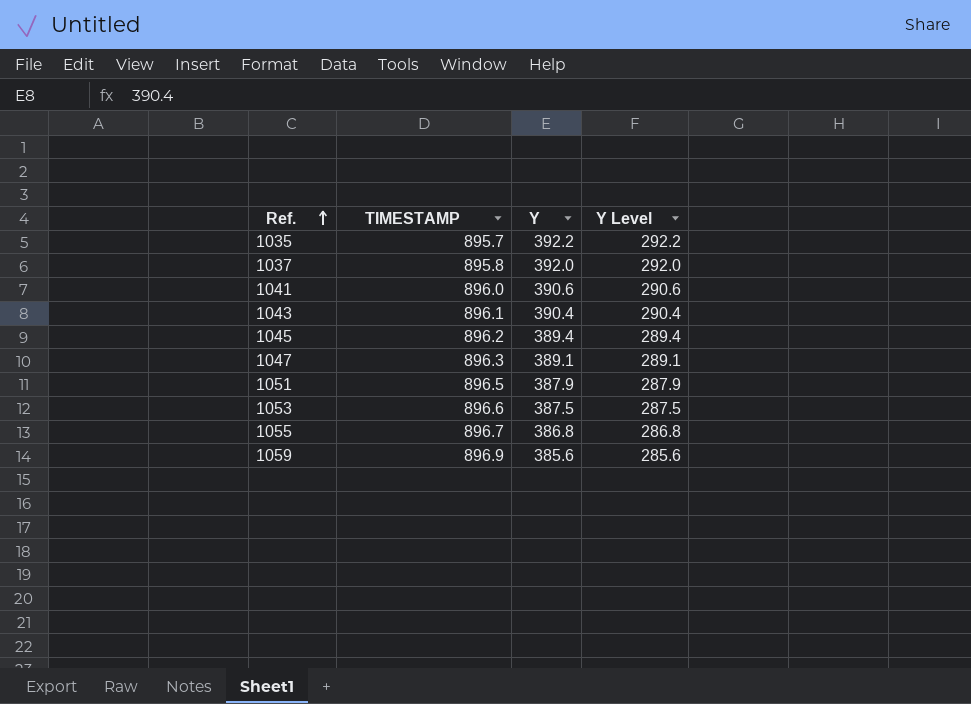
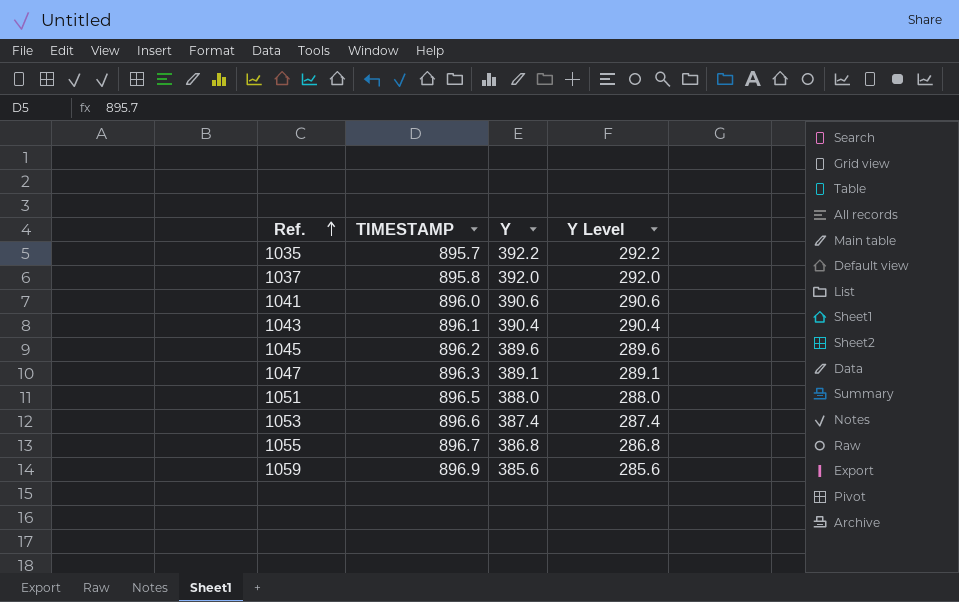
1045 | Y: 389.4 -> 389.6
1045 | Y Level: 289.4 -> 289.6
1051 | Y: 387.9 -> 388.0
1051 | Y Level: 287.9 -> 288.0
1053 | Y: 387.5 -> 387.4
1053 | Y Level: 287.5 -> 287.4

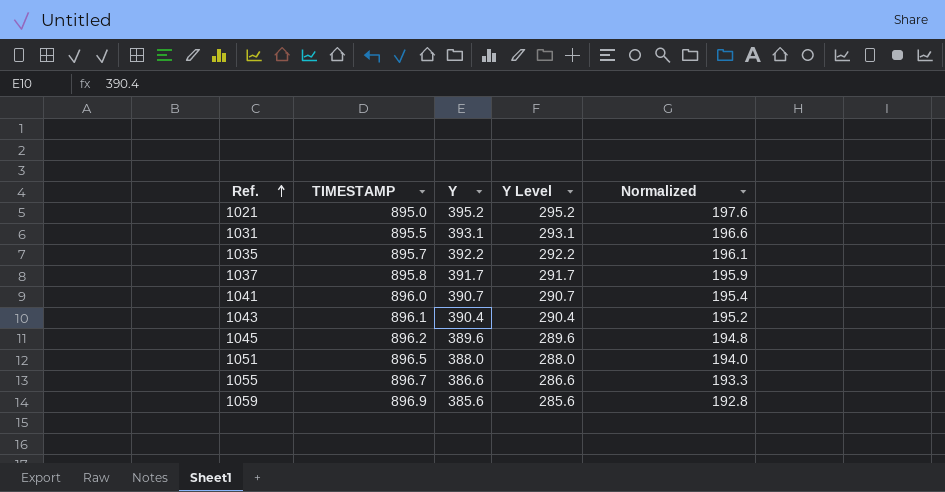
column Normalized | formula: none -> [Y] * 0.5
row 1047: 896.3 | 389.1 | 289.1 -> none
row 1053: 896.6 | 387.4 | 287.4 -> none
row 1021: none -> 895.0 | 395.2 | 295.2 | 197.6
row 1031: none -> 895.5 | 393.1 | 293.1 | 196.6
1037 | Y: 392.0 -> 391.7
1037 | Y Level: 292.0 -> 291.7
1041 | Y: 390.6 -> 390.7
1041 | Y Level: 290.6 -> 290.7
1055 | Y: 386.8 -> 386.6
1055 | Y Level: 286.8 -> 286.6

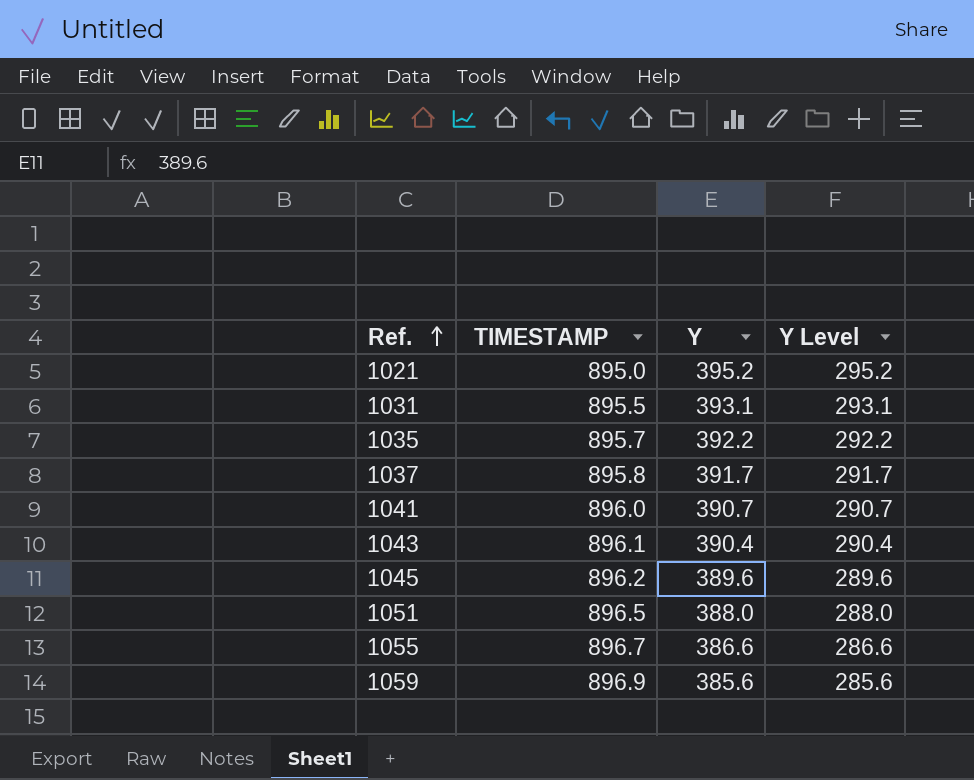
column Normalized | formula: [Y] * 0.5 -> none

